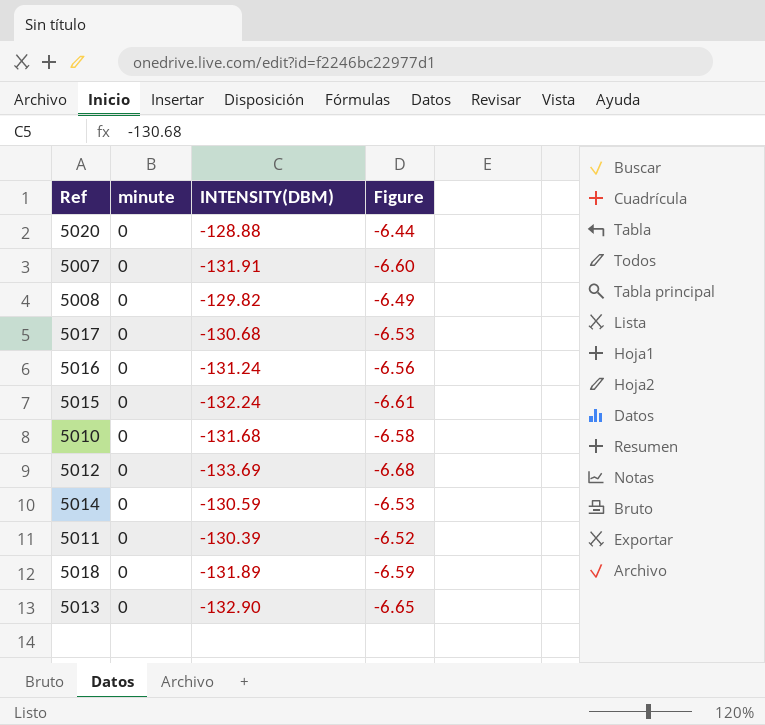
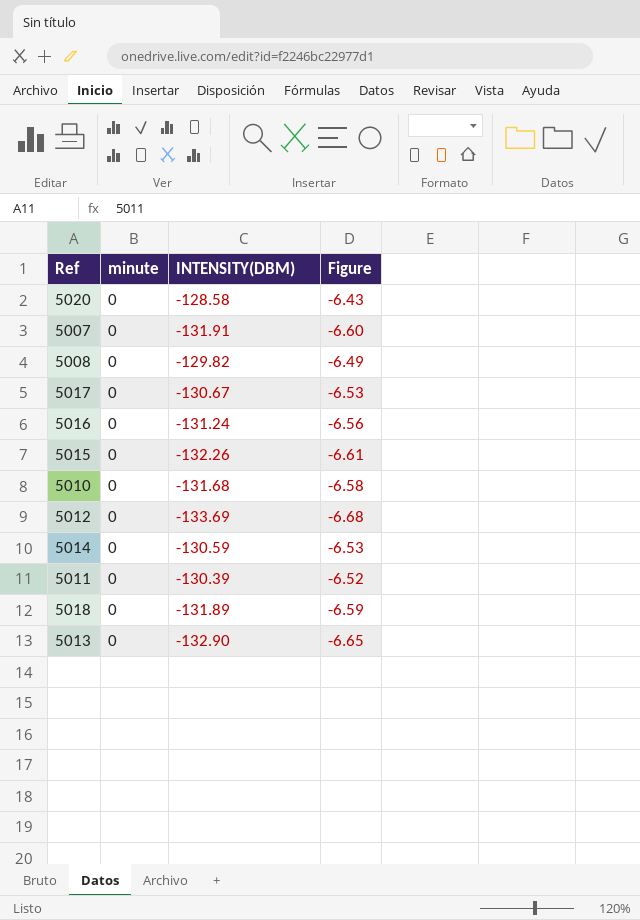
5020 | INTENSITY(DBM): -128.88 -> -128.58
5020 | Figure: -6.44 -> -6.43
5017 | INTENSITY(DBM): -130.68 -> -130.67
5015 | INTENSITY(DBM): -132.24 -> -132.26

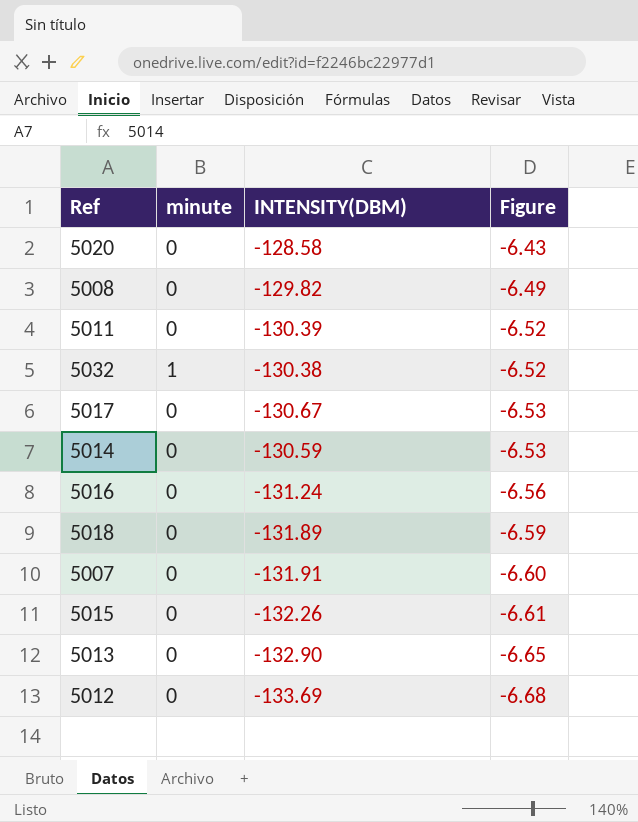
row order: none -> Figure descending
row 5010: 0 | -131.68 | -6.58 -> none
row 5032: none -> 1 | -130.38 | -6.52

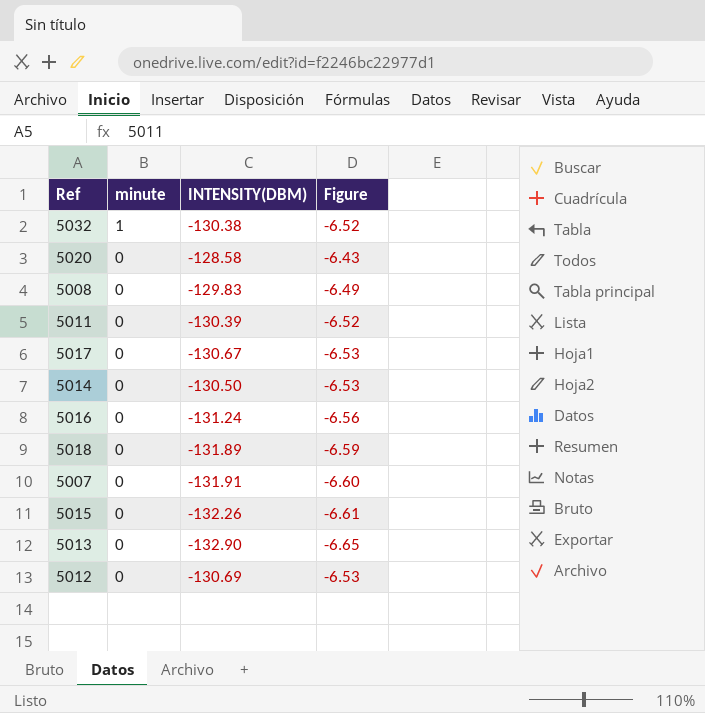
row order: Figure descending -> minute descending
5008 | INTENSITY(DBM): -129.82 -> -129.83
5014 | INTENSITY(DBM): -130.59 -> -130.50
5012 | INTENSITY(DBM): -133.69 -> -130.69
5012 | Figure: -6.68 -> -6.53

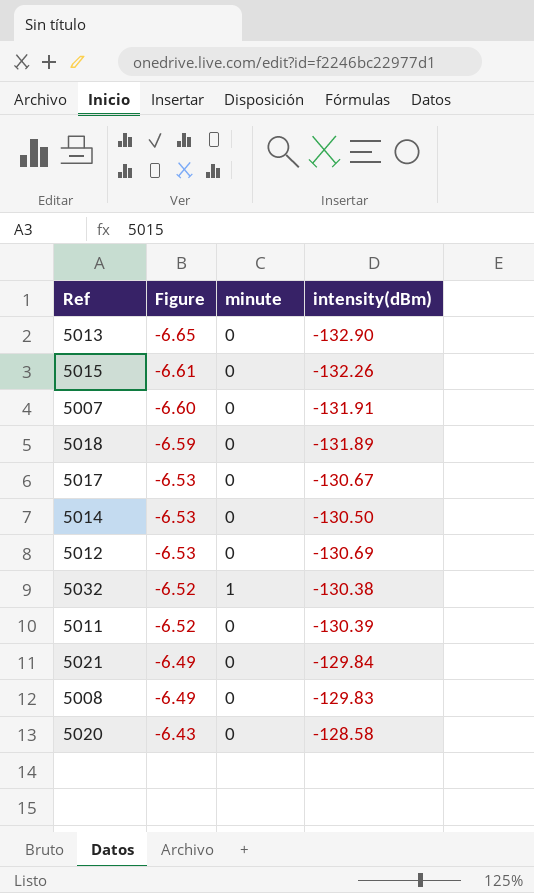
row order: minute descending -> Figure ascending
column Figure | position: 4 -> 2
column name: INTENSITY(DBM) -> intensity(dBm)
row 5016: 0 | -131.24 | -6.56 -> none
row 5021: none -> -6.49 | 0 | -129.84

